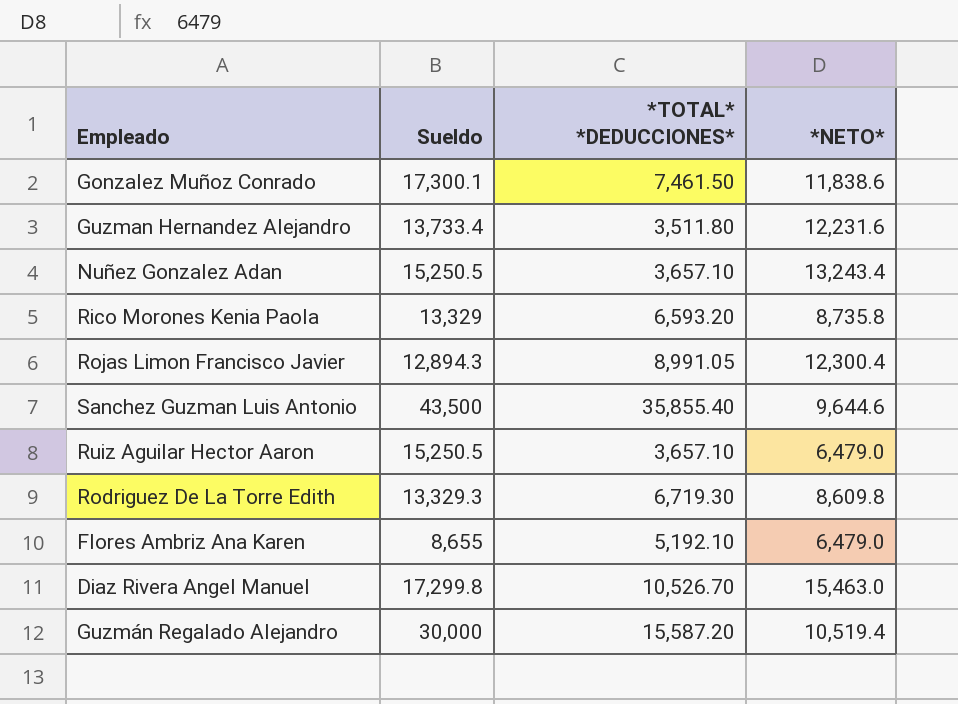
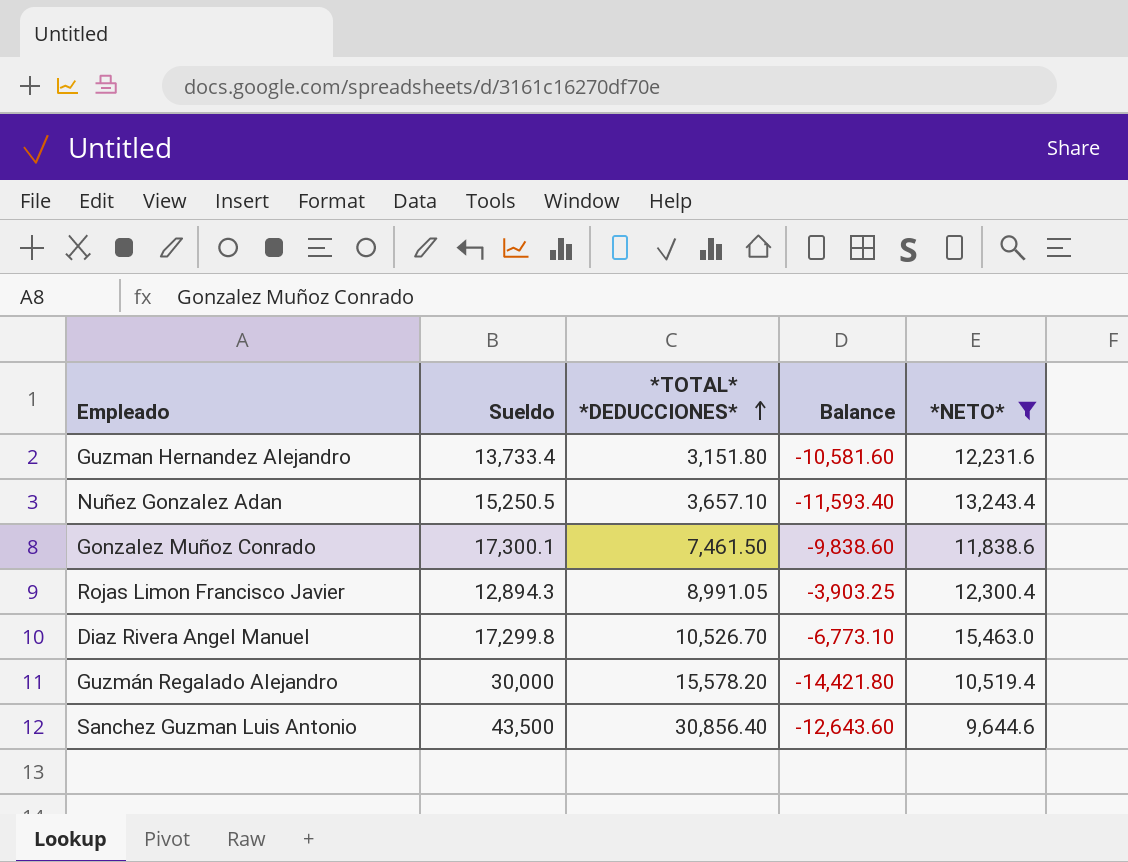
filter: none -> *NETO* >= 9,644.6
row order: none -> *TOTAL* *DEDUCCIONES* ascending
column Balance | formula: none -> [*TOTAL* *DEDUCCIONES*] - [Sueldo]
Guzman Hernandez Alejandro | *TOTAL* *DEDUCCIONES*: 3,511.80 -> 3,151.80
Guzmán Regalado Alejandro | *TOTAL* *DEDUCCIONES*: 15,587.20 -> 15,578.20
Sanchez Guzman Luis Antonio | *TOTAL* *DEDUCCIONES*: 35,855.40 -> 30,856.40

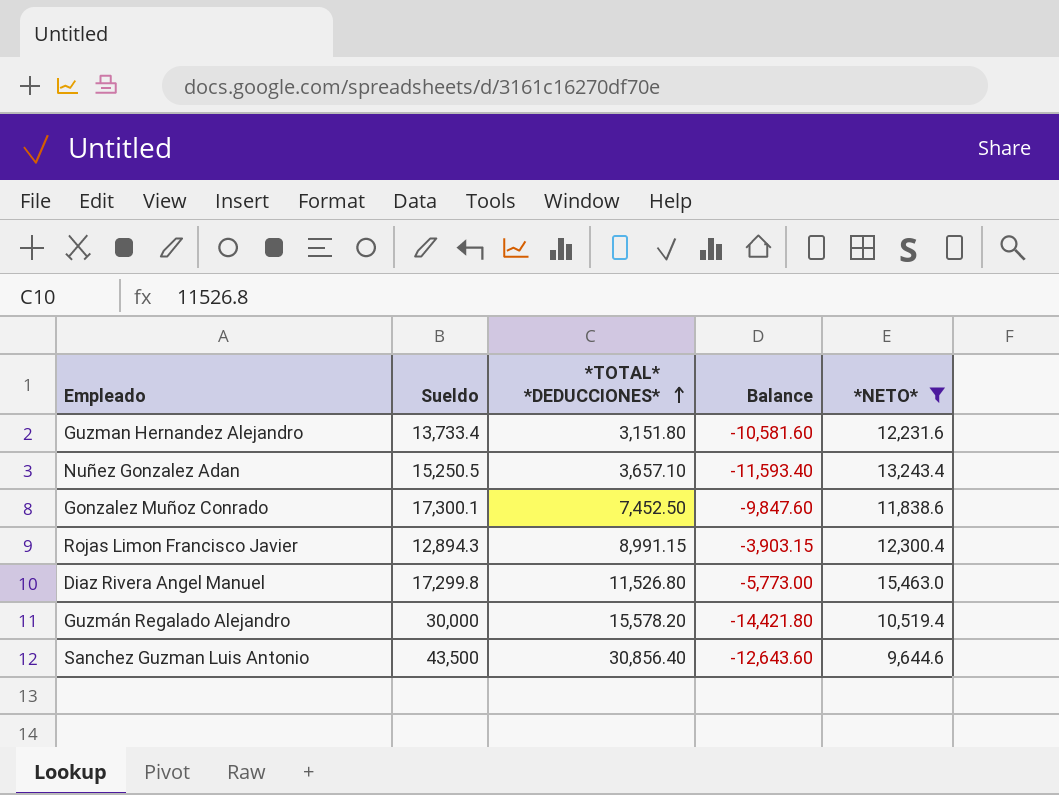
Gonzalez Muñoz Conrado | *TOTAL* *DEDUCCIONES*: 7,461.50 -> 7,452.50
Gonzalez Muñoz Conrado | Balance: -9,838.60 -> -9,847.60
Rojas Limon Francisco Javier | *TOTAL* *DEDUCCIONES*: 8,991.05 -> 8,991.15
Rojas Limon Francisco Javier | Balance: -3,903.25 -> -3,903.15
Diaz Rivera Angel Manuel | *TOTAL* *DEDUCCIONES*: 10,526.70 -> 11,526.80
Diaz Rivera Angel Manuel | Balance: -6,773.10 -> -5,773.00

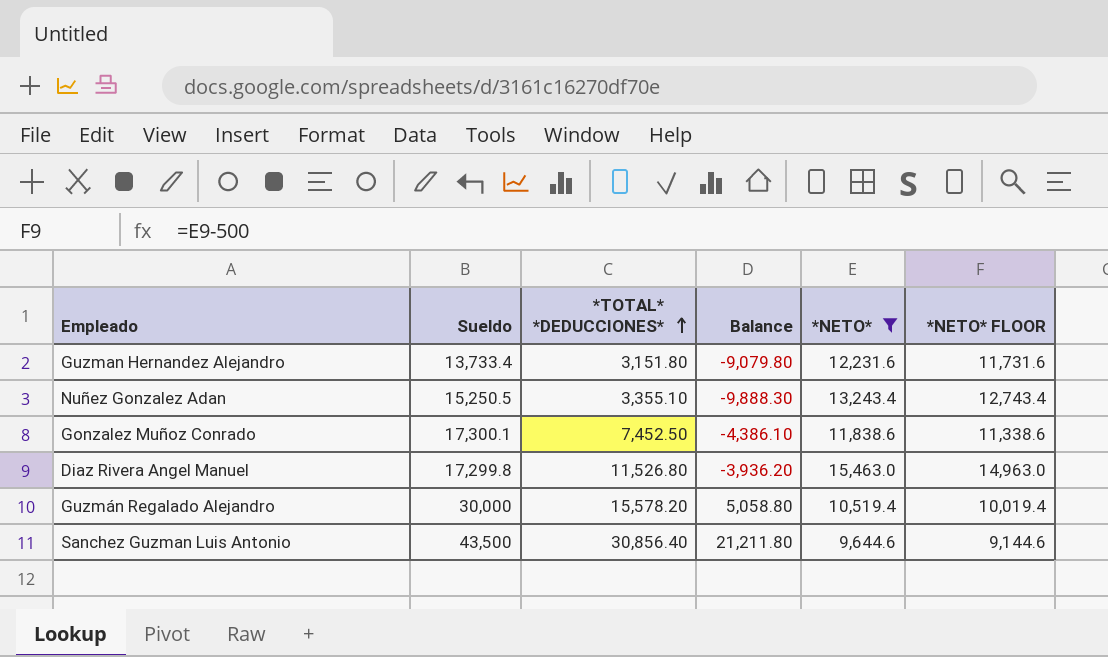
column Balance | formula: [*TOTAL* *DEDUCCIONES*] - [Sueldo] -> [*TOTAL* *DEDUCCIONES*] - [*NETO*]
column *NETO* FLOOR | formula: none -> [*NETO*] - 500
row Rojas Limon Francisco Javier: 12,894.3 | 8,991.15 | -3,903.15 | 12,300.4 -> none
Nuñez Gonzalez Adan | *TOTAL* *DEDUCCIONES*: 3,657.10 -> 3,355.10

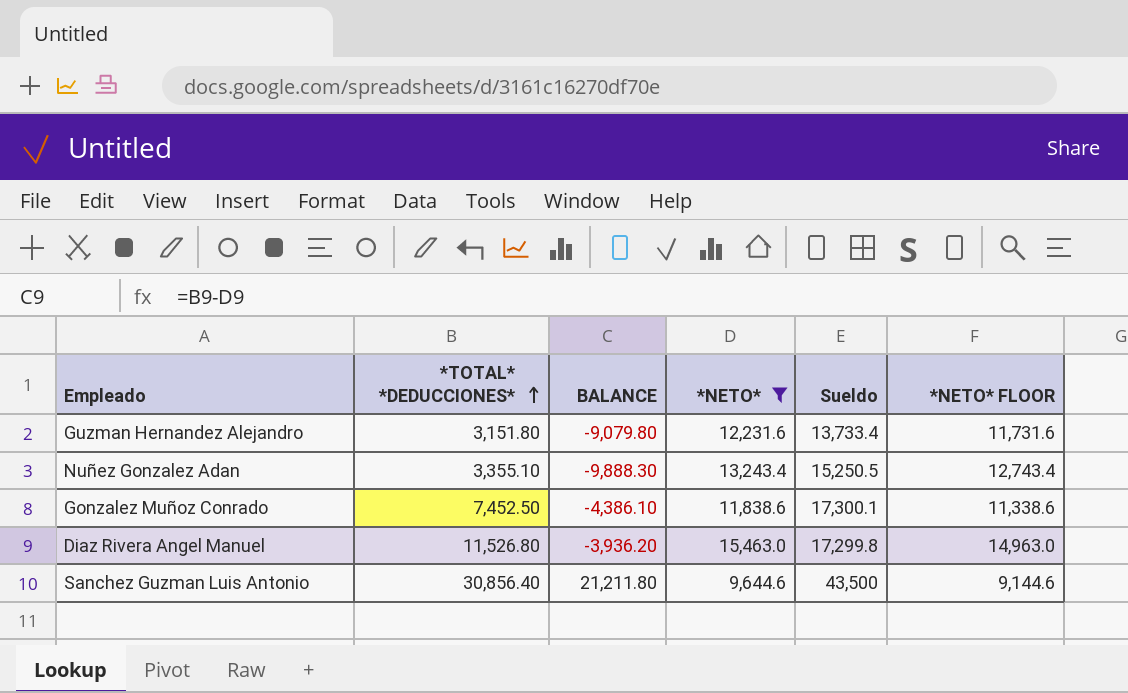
column name: Balance -> BALANCE
column Sueldo | position: 2 -> 5
row Guzmán Regalado Alejandro: 30,000 | 15,578.20 | 5,058.80 | 10,519.4 | 10,019.4 -> none

